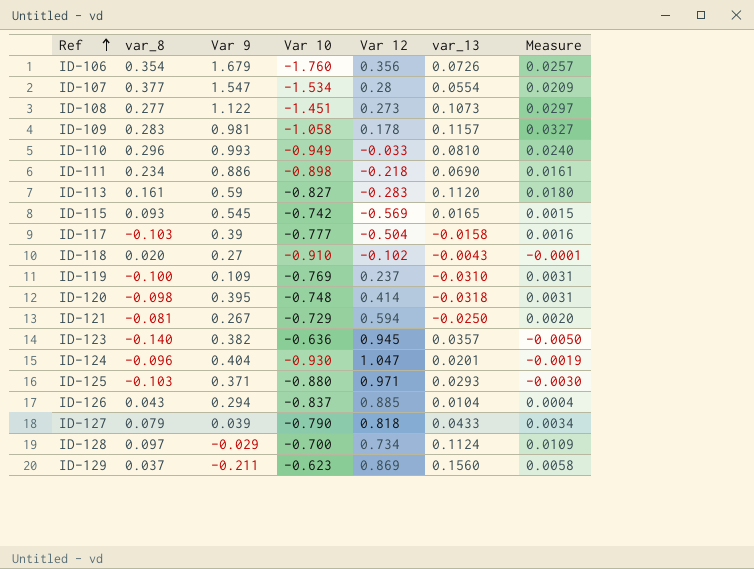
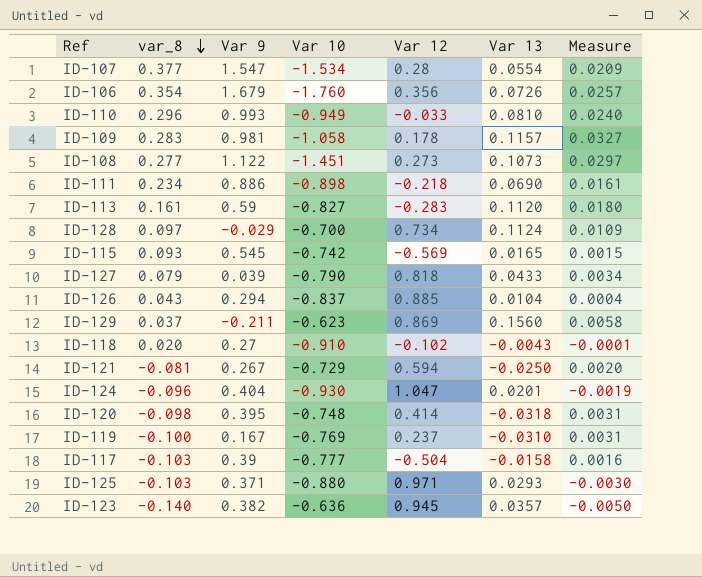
row order: Ref ascending -> var_8 descending
column name: var_13 -> Var 13
ID-119 | Var 9: 0.109 -> 0.167

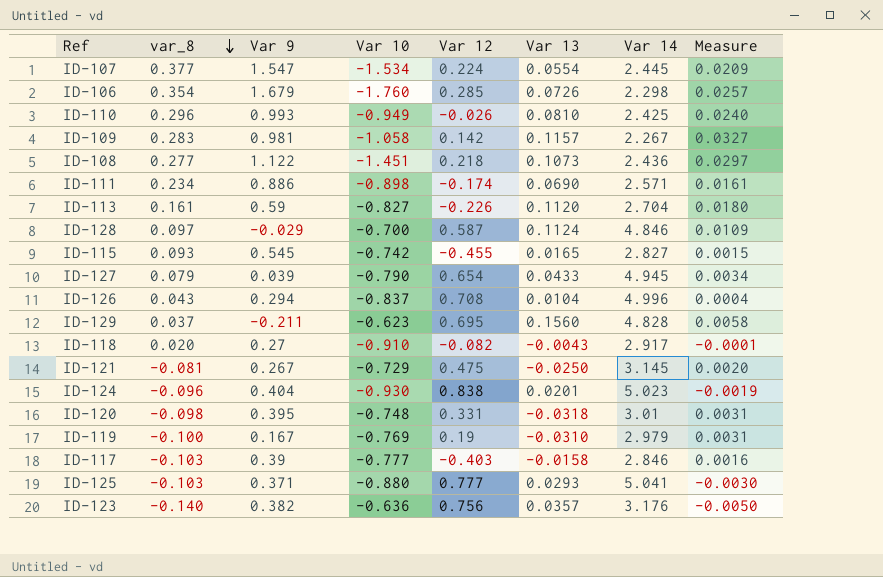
column Var 14 | position: none -> 7
ID-107 | Var 12: 0.28 -> 0.224
ID-106 | Var 12: 0.356 -> 0.285
ID-110 | Var 12: -0.033 -> -0.026
ID-109 | Var 12: 0.178 -> 0.142
ID-108 | Var 12: 0.273 -> 0.218
ID-111 | Var 12: -0.218 -> -0.174
ID-113 | Var 12: -0.283 -> -0.226
ID-128 | Var 12: 0.734 -> 0.587
ID-115 | Var 12: -0.569 -> -0.455
ID-127 | Var 12: 0.818 -> 0.654
ID-126 | Var 12: 0.885 -> 0.708
ID-129 | Var 12: 0.869 -> 0.695
ID-118 | Var 12: -0.102 -> -0.082
ID-121 | Var 12: 0.594 -> 0.475
ID-124 | Var 12: 1.047 -> 0.838
ID-120 | Var 12: 0.414 -> 0.331
ID-119 | Var 12: 0.237 -> 0.19
ID-117 | Var 12: -0.504 -> -0.403
ID-125 | Var 12: 0.971 -> 0.777
ID-123 | Var 12: 0.945 -> 0.756

